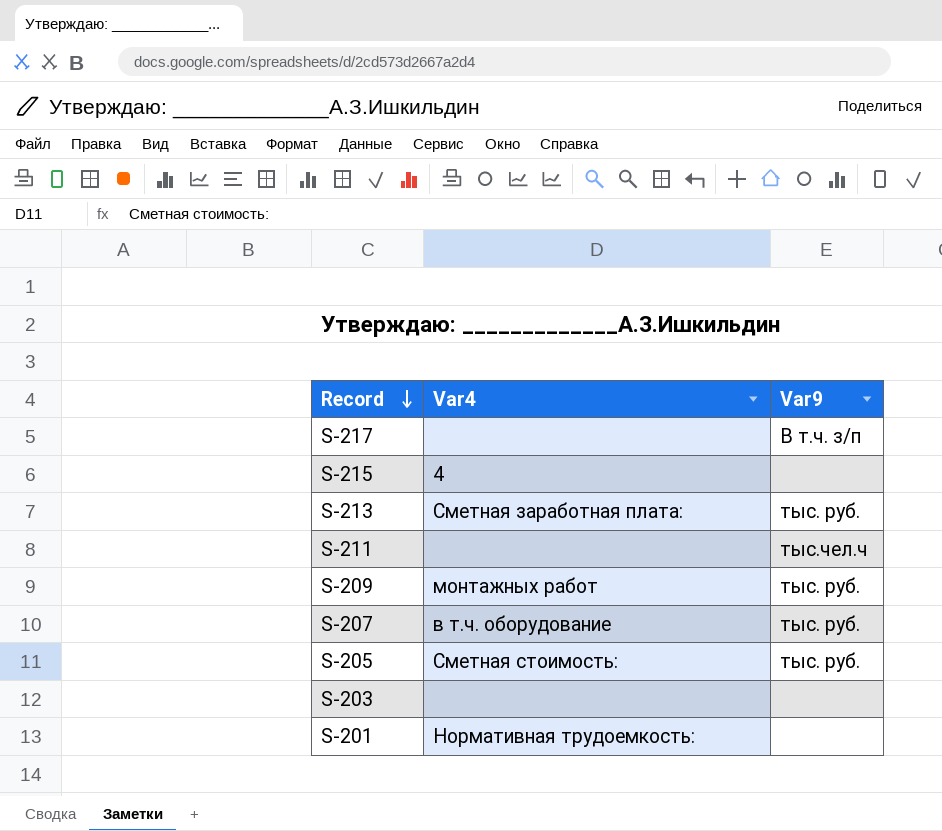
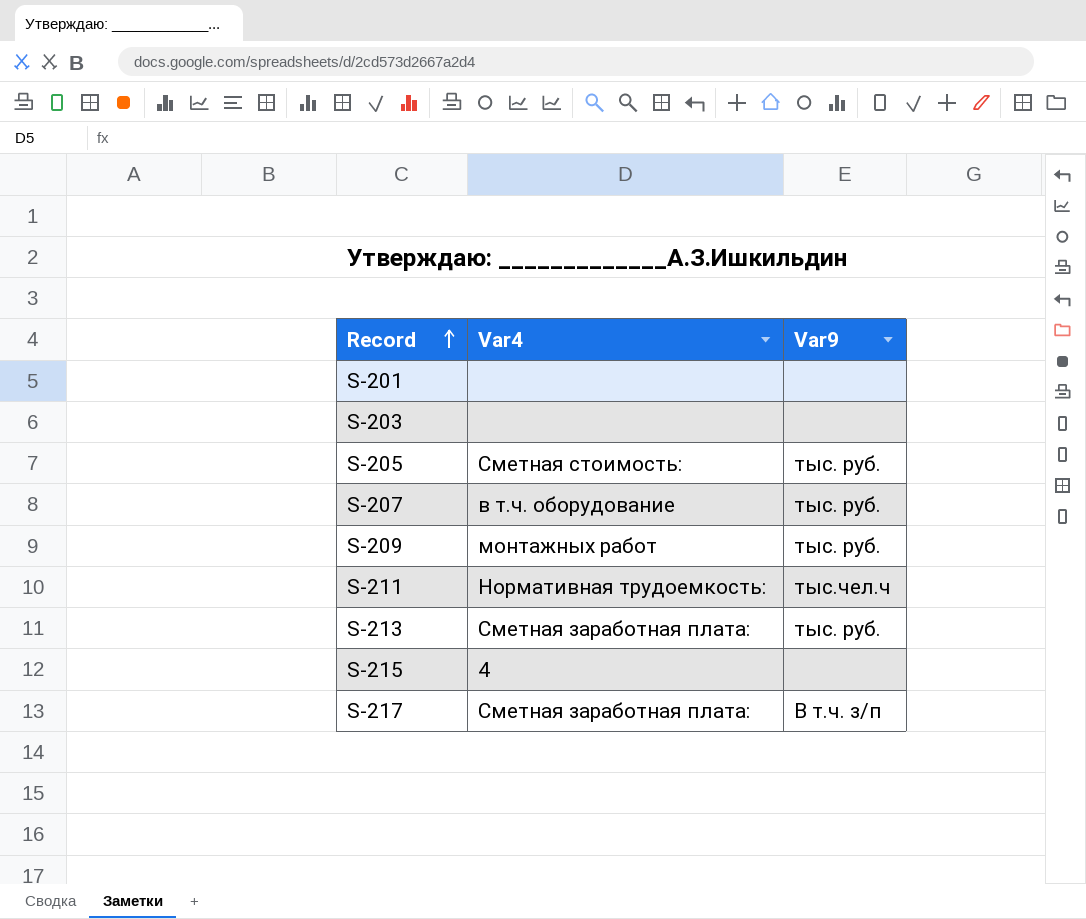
row order: Record descending -> Record ascending
S-201 | Var4: Hормативная трудоемкость: -> none
S-211 | Var4: none -> Hормативная трудоемкость:
S-217 | Var4: none -> Сметная заработная плата:

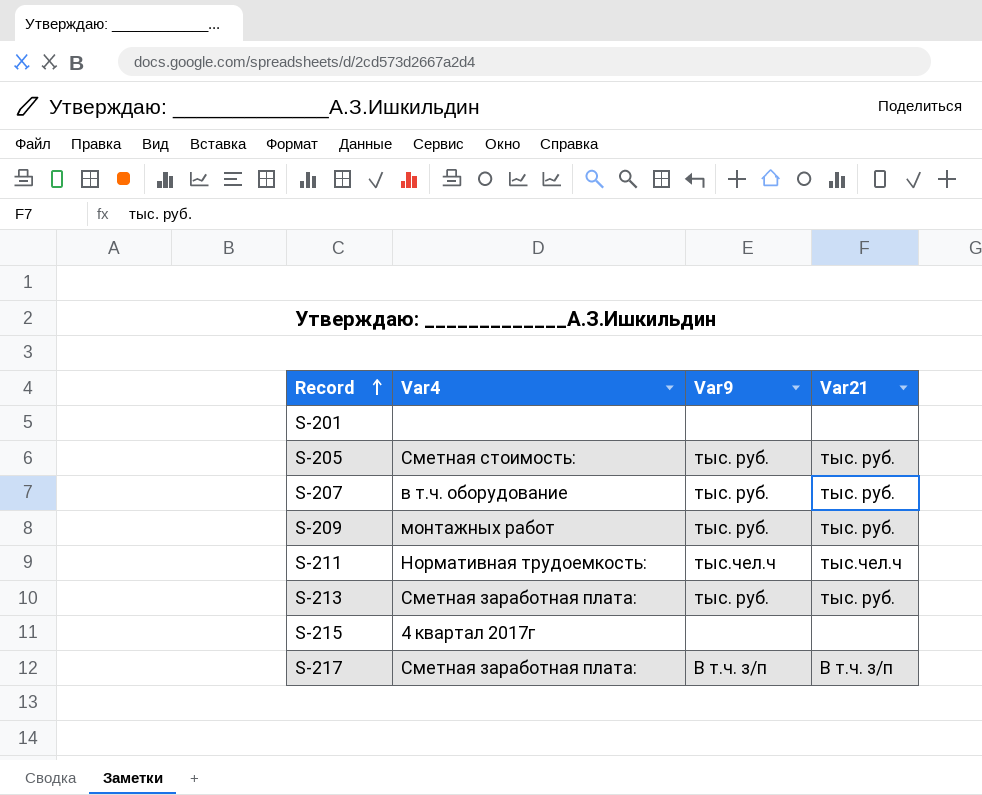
column Var21 | position: none -> 4
row S-203: none | none -> none
S-215 | Var4: 4 -> 4 квартал 2017г

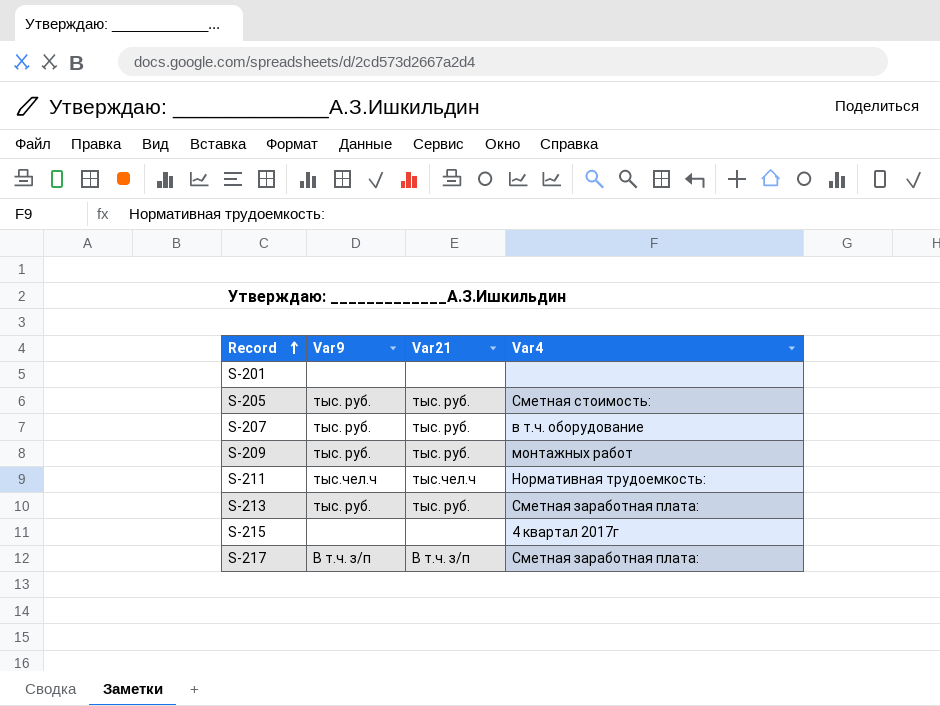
column Var4 | position: 2 -> 4

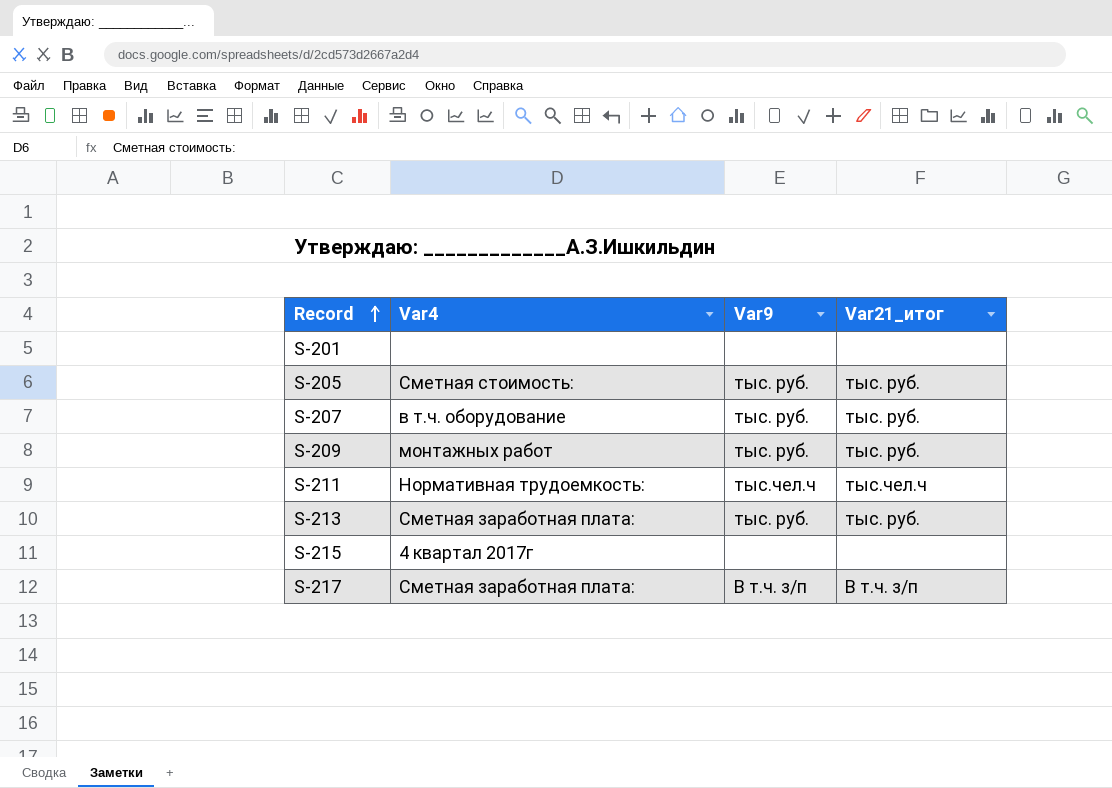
column Var4 | position: 4 -> 2
column name: Var21 -> Var21_итог

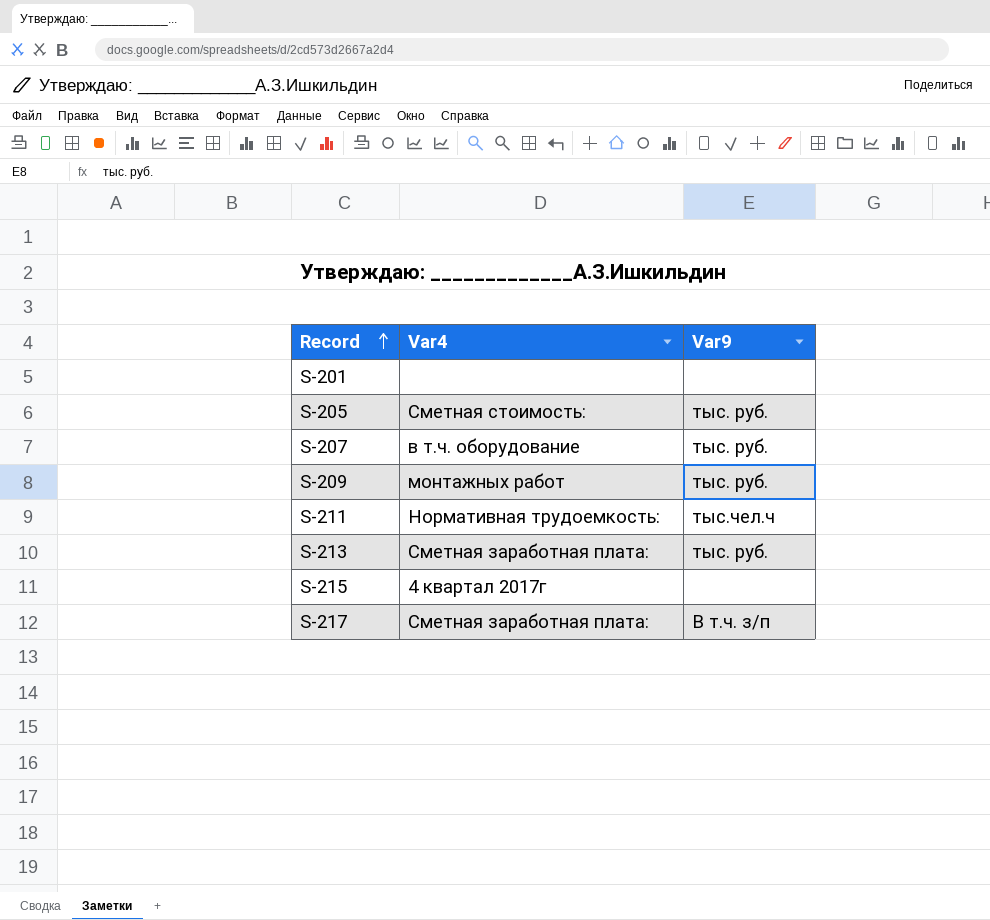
column Var21_итог | position: 4 -> none

